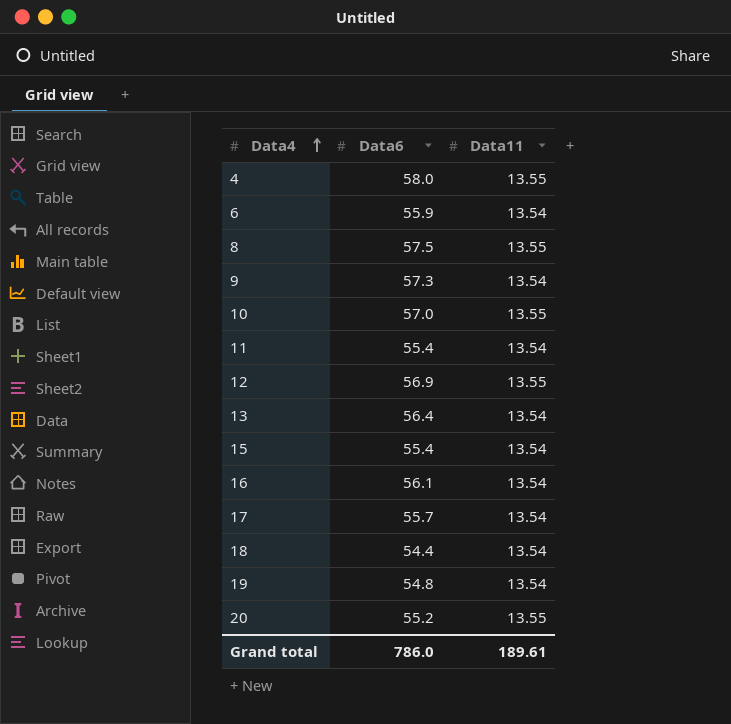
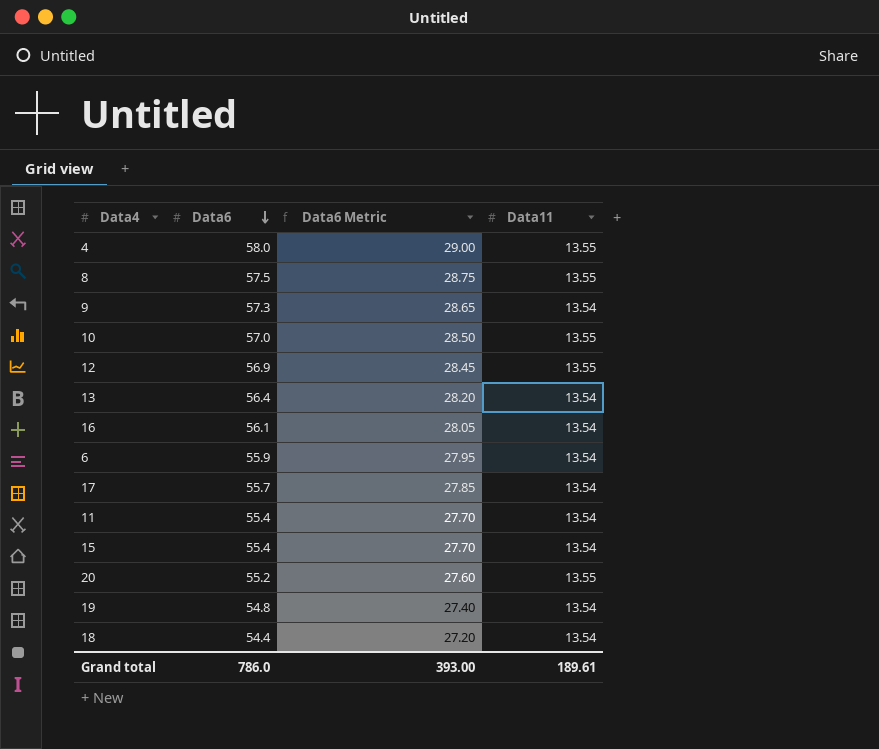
row order: Data4 ascending -> Data6 descending
column Data6 Metric | formula: none -> [Data6] * 0.5

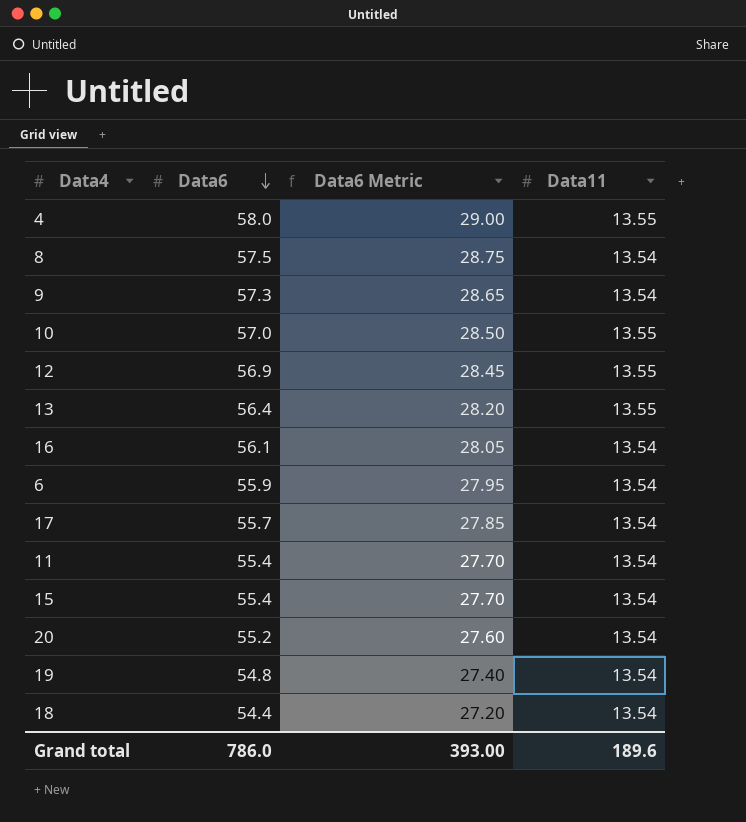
8 | Data11: 13.55 -> 13.54
13 | Data11: 13.54 -> 13.55
20 | Data11: 13.55 -> 13.54
Grand total | Data11: 189.61 -> 189.6

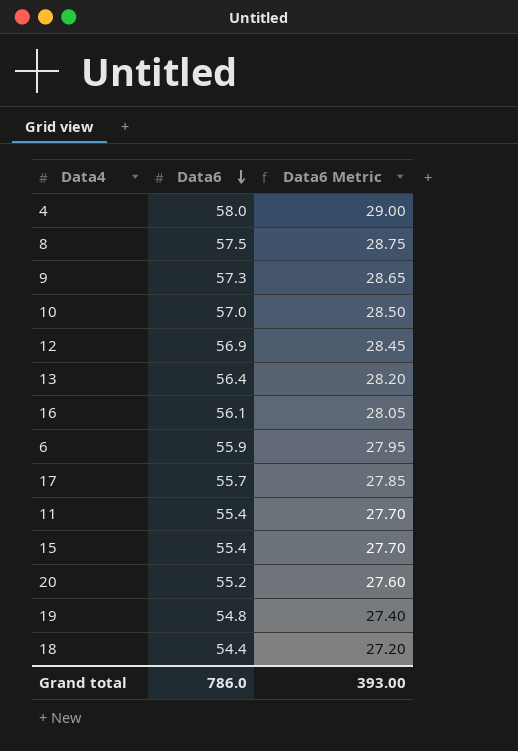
column Data11 | position: 4 -> none

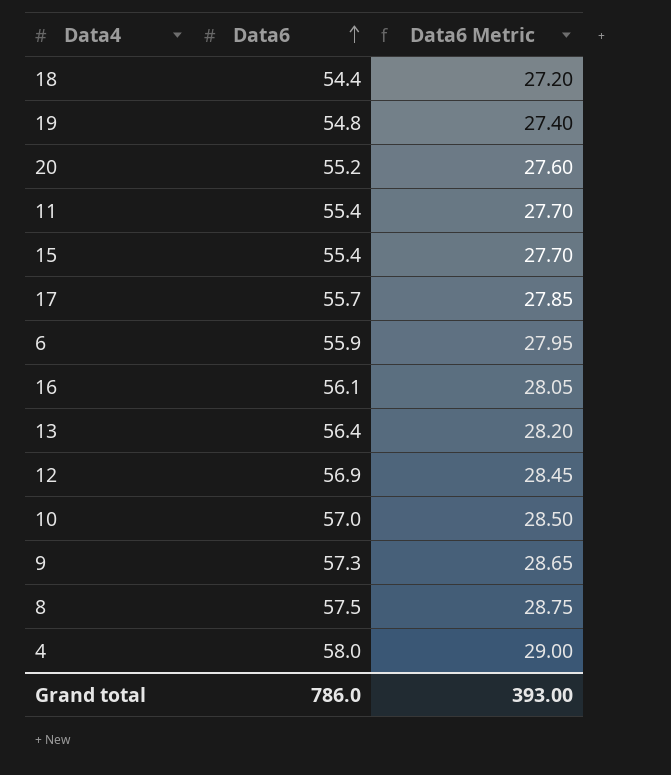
row order: Data6 descending -> Data6 ascending

